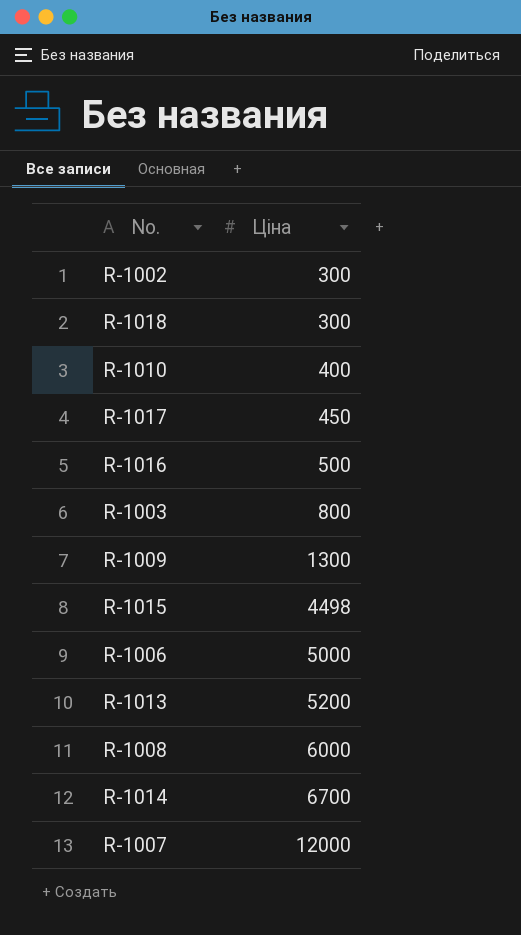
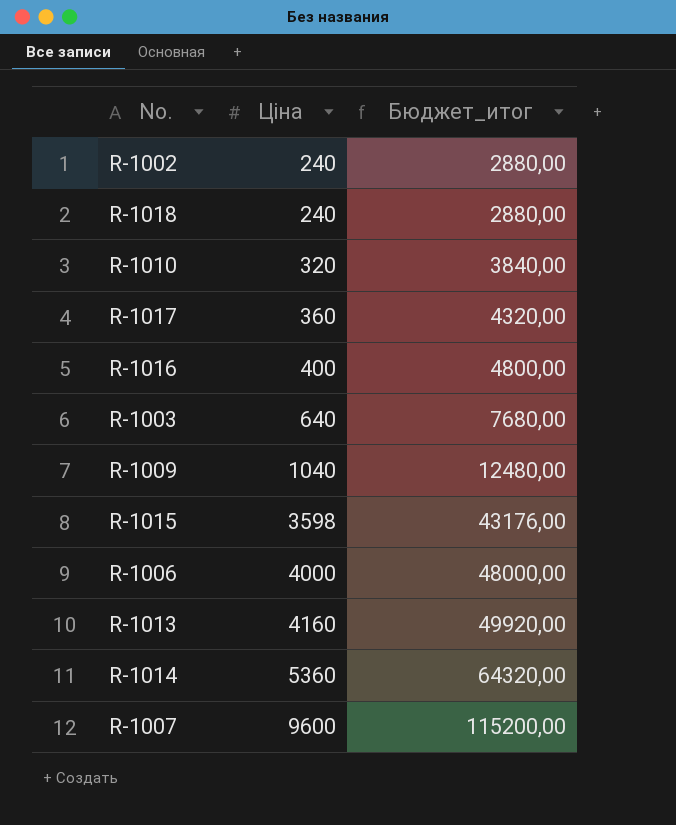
column Бюджет_итог | formula: none -> [Ціна] * 12
row R-1008: 6000 -> none
R-1002 | Ціна: 300 -> 240
R-1018 | Ціна: 300 -> 240
R-1010 | Ціна: 400 -> 320
R-1017 | Ціна: 450 -> 360
R-1016 | Ціна: 500 -> 400
R-1003 | Ціна: 800 -> 640
R-1009 | Ціна: 1300 -> 1040
R-1015 | Ціна: 4498 -> 3598
R-1006 | Ціна: 5000 -> 4000
R-1013 | Ціна: 5200 -> 4160
R-1014 | Ціна: 6700 -> 5360
R-1007 | Ціна: 12000 -> 9600

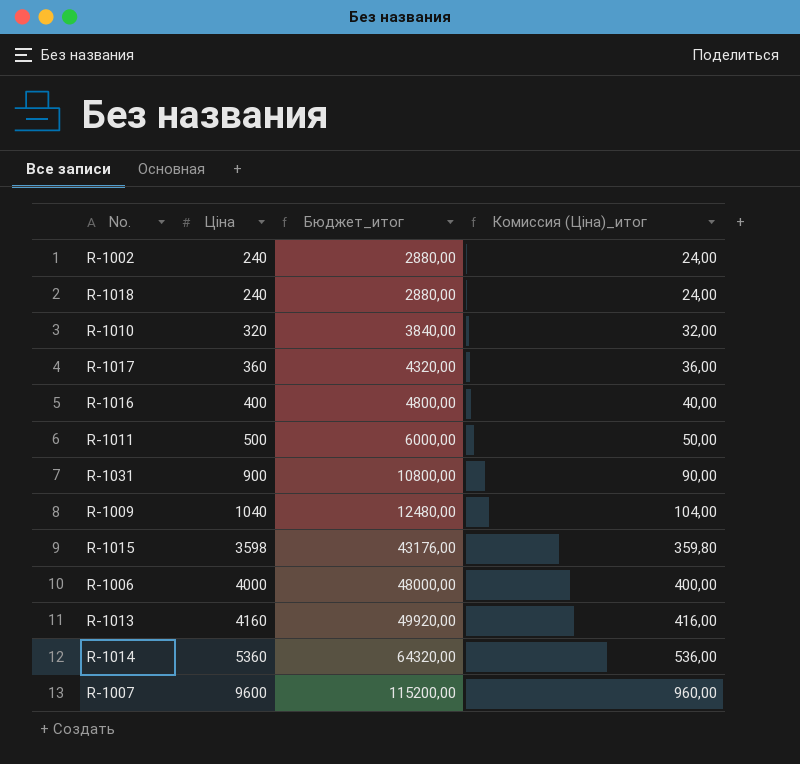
column Комиссия (Ціна)_итог | formula: none -> [Ціна] * 0,1
row R-1003: 640 | 7680,00 -> none
row R-1011: none -> 500 | 6000,00 | 50,00
row R-1031: none -> 900 | 10800,00 | 90,00

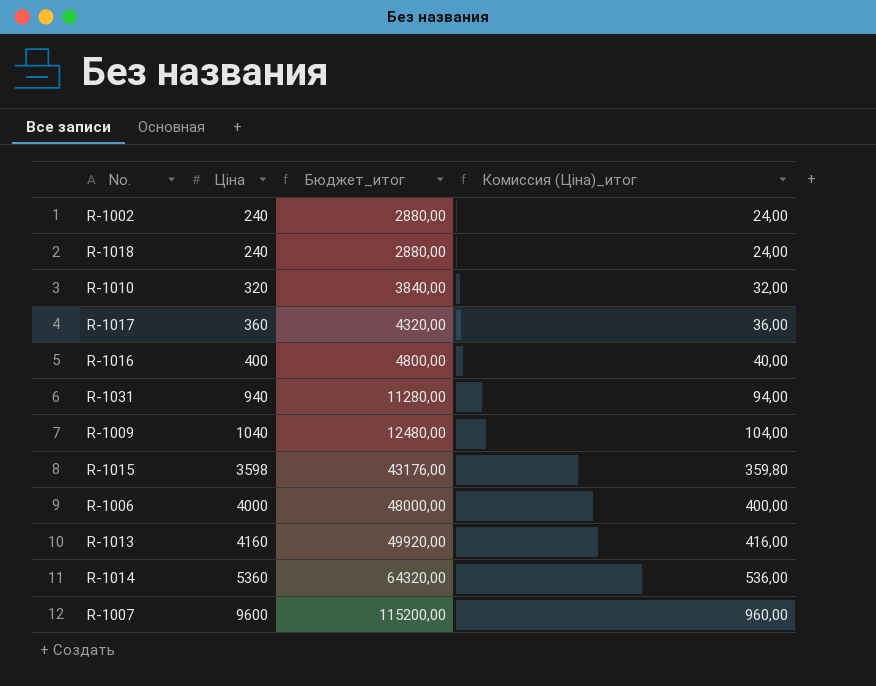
row R-1011: 500 | 6000,00 | 50,00 -> none
R-1031 | Ціна: 900 -> 940
R-1031 | Бюджет_итог: 10800,00 -> 11280,00
R-1031 | Комиссия (Ціна)_итог: 90,00 -> 94,00

